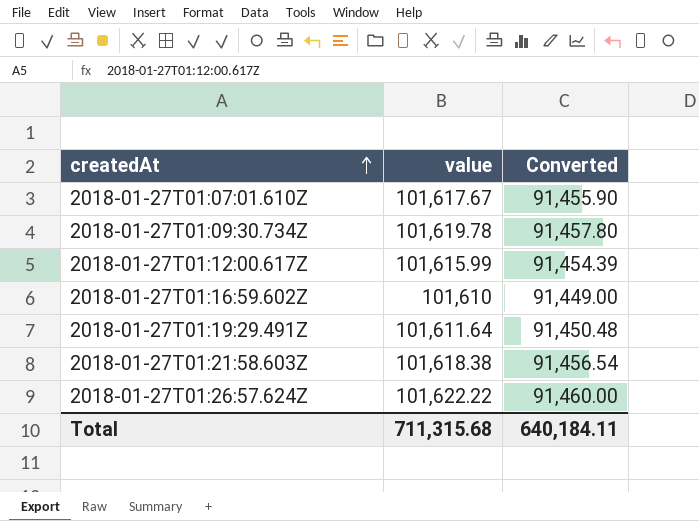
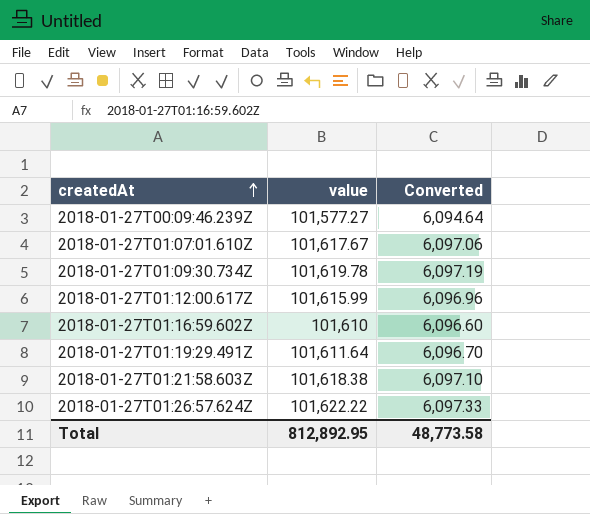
column Converted | formula: [value] * 0.9 -> [value] * 0.06
row 2018-01-27T00:09:46.239Z: none -> 101,577.27 | 6,094.64
Total | value: 711,315.68 -> 812,892.95
Total | Converted: 640,184.11 -> 48,773.58

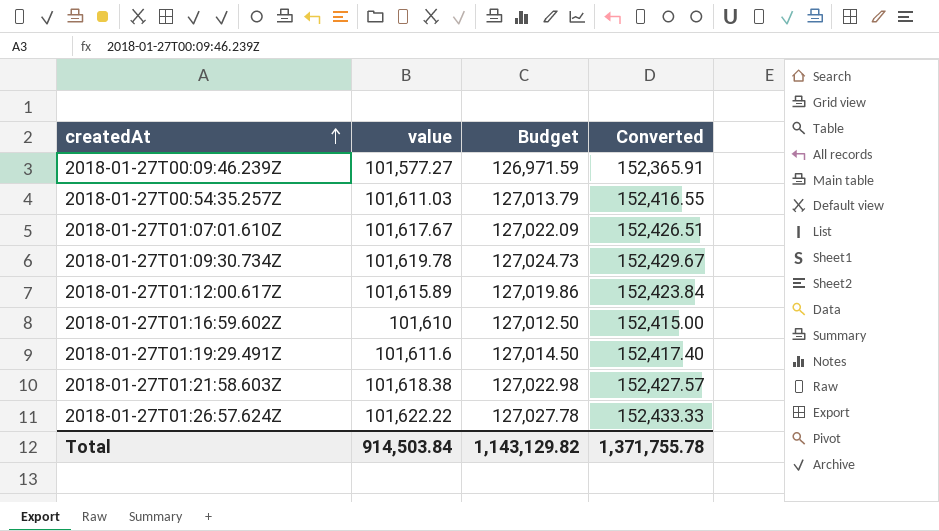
column Budget | formula: none -> [value] * 1.25
column Converted | formula: [value] * 0.06 -> [value] * 1.5
row 2018-01-27T00:54:35.257Z: none -> 101,611.03 | 127,013.79 | 152,416.55
2018-01-27T01:12:00.617Z | value: 101,615.99 -> 101,615.89
2018-01-27T01:19:29.491Z | value: 101,611.64 -> 101,611.6
Total | value: 812,892.95 -> 914,503.84
Total | Converted: 48,773.58 -> 1,371,755.78

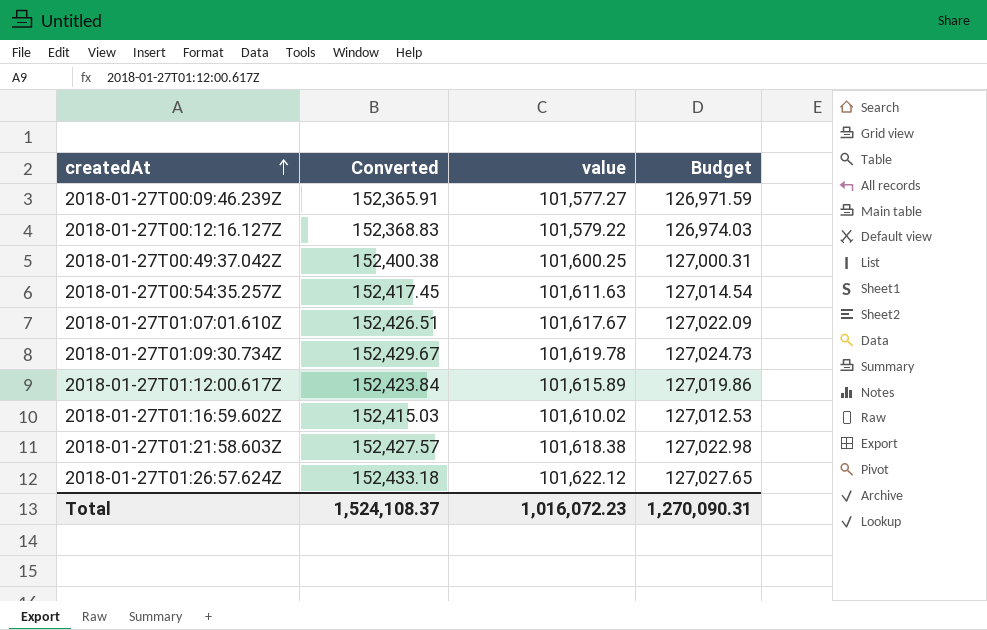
column Converted | position: 4 -> 2
row 2018-01-27T01:19:29.491Z: 101,611.6 | 127,014.50 | 152,417.40 -> none
row 2018-01-27T00:12:16.127Z: none -> 152,368.83 | 101,579.22 | 126,974.03
row 2018-01-27T00:49:37.042Z: none -> 152,400.38 | 101,600.25 | 127,000.31
2018-01-27T00:54:35.257Z | Converted: 152,416.55 -> 152,417.45
2018-01-27T00:54:35.257Z | value: 101,611.03 -> 101,611.63
2018-01-27T00:54:35.257Z | Budget: 127,013.79 -> 127,014.54
2018-01-27T01:16:59.602Z | Converted: 152,415.00 -> 152,415.03
2018-01-27T01:16:59.602Z | value: 101,610 -> 101,610.02
2018-01-27T01:16:59.602Z | Budget: 127,012.50 -> 127,012.53
2018-01-27T01:26:57.624Z | Converted: 152,433.33 -> 152,433.18
2018-01-27T01:26:57.624Z | value: 101,622.22 -> 101,622.12
2018-01-27T01:26:57.624Z | Budget: 127,027.78 -> 127,027.65
Total | Converted: 1,371,755.78 -> 1,524,108.37
Total | value: 914,503.84 -> 1,016,072.23
Total | Budget: 1,143,129.82 -> 1,270,090.31

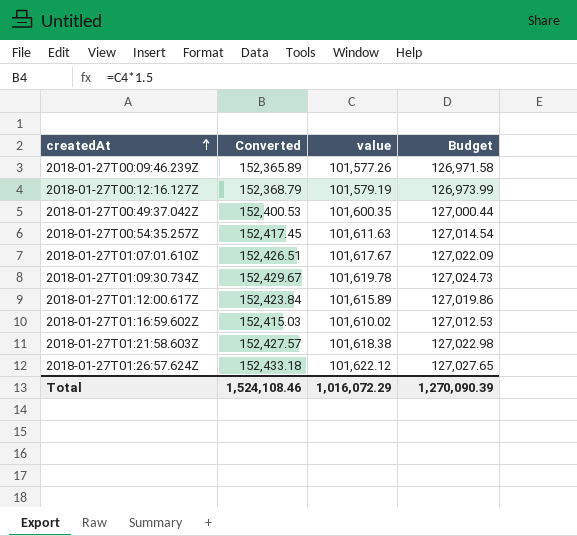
2018-01-27T00:09:46.239Z | Converted: 152,365.91 -> 152,365.89
2018-01-27T00:09:46.239Z | value: 101,577.27 -> 101,577.26
2018-01-27T00:09:46.239Z | Budget: 126,971.59 -> 126,971.58
2018-01-27T00:12:16.127Z | Converted: 152,368.83 -> 152,368.79
2018-01-27T00:12:16.127Z | value: 101,579.22 -> 101,579.19
2018-01-27T00:12:16.127Z | Budget: 126,974.03 -> 126,973.99
2018-01-27T00:49:37.042Z | Converted: 152,400.38 -> 152,400.53
2018-01-27T00:49:37.042Z | value: 101,600.25 -> 101,600.35
2018-01-27T00:49:37.042Z | Budget: 127,000.31 -> 127,000.44
Total | Converted: 1,524,108.37 -> 1,524,108.46
Total | value: 1,016,072.23 -> 1,016,072.29
Total | Budget: 1,270,090.31 -> 1,270,090.39

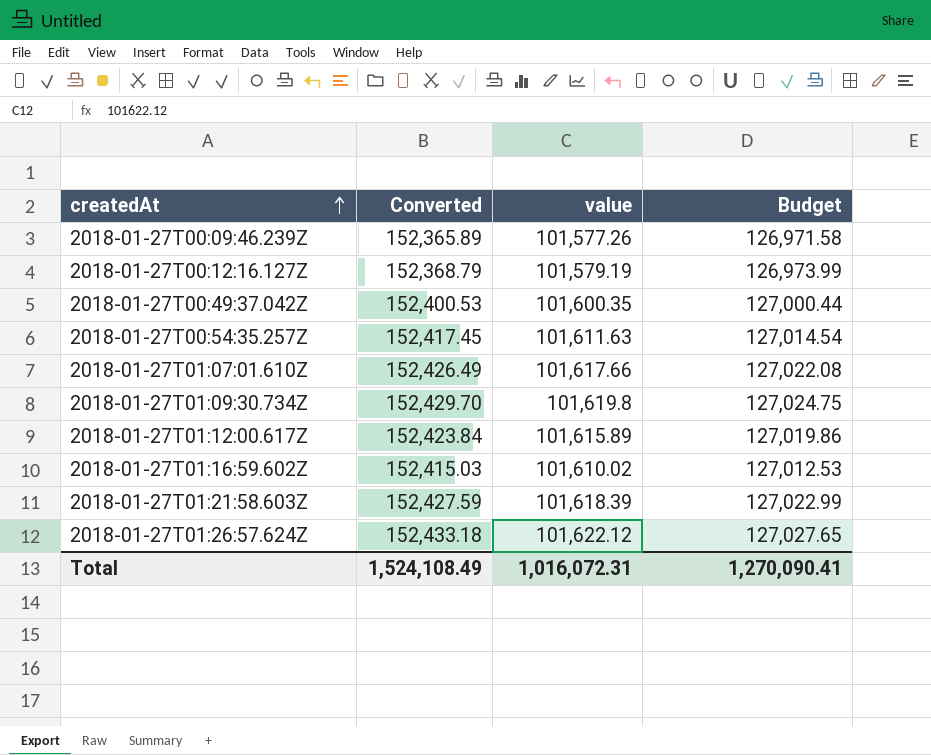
2018-01-27T01:07:01.610Z | Converted: 152,426.51 -> 152,426.49
2018-01-27T01:07:01.610Z | value: 101,617.67 -> 101,617.66
2018-01-27T01:07:01.610Z | Budget: 127,022.09 -> 127,022.08
2018-01-27T01:09:30.734Z | Converted: 152,429.67 -> 152,429.70
2018-01-27T01:09:30.734Z | value: 101,619.78 -> 101,619.8
2018-01-27T01:09:30.734Z | Budget: 127,024.73 -> 127,024.75
2018-01-27T01:21:58.603Z | Converted: 152,427.57 -> 152,427.59
2018-01-27T01:21:58.603Z | value: 101,618.38 -> 101,618.39
2018-01-27T01:21:58.603Z | Budget: 127,022.98 -> 127,022.99
Total | Converted: 1,524,108.46 -> 1,524,108.49
Total | value: 1,016,072.29 -> 1,016,072.31
Total | Budget: 1,270,090.39 -> 1,270,090.41

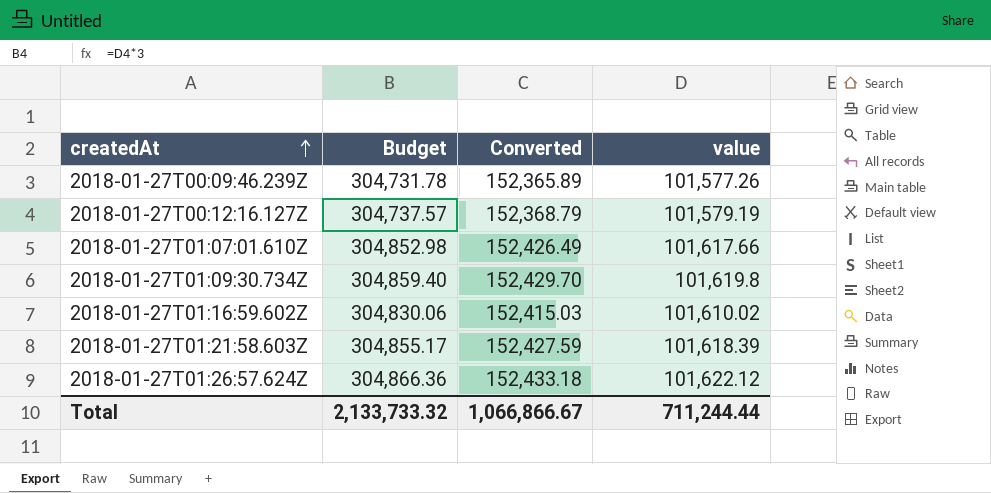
column Budget | formula: [value] * 1.25 -> [value] * 3
column Budget | position: 4 -> 2
row 2018-01-27T00:49:37.042Z: 152,400.53 | 101,600.35 | 127,000.44 -> none
row 2018-01-27T00:54:35.257Z: 152,417.45 | 101,611.63 | 127,014.54 -> none
row 2018-01-27T01:12:00.617Z: 152,423.84 | 101,615.89 | 127,019.86 -> none
Total | Budget: 1,270,090.41 -> 2,133,733.32
Total | Converted: 1,524,108.49 -> 1,066,866.67
Total | value: 1,016,072.31 -> 711,244.44

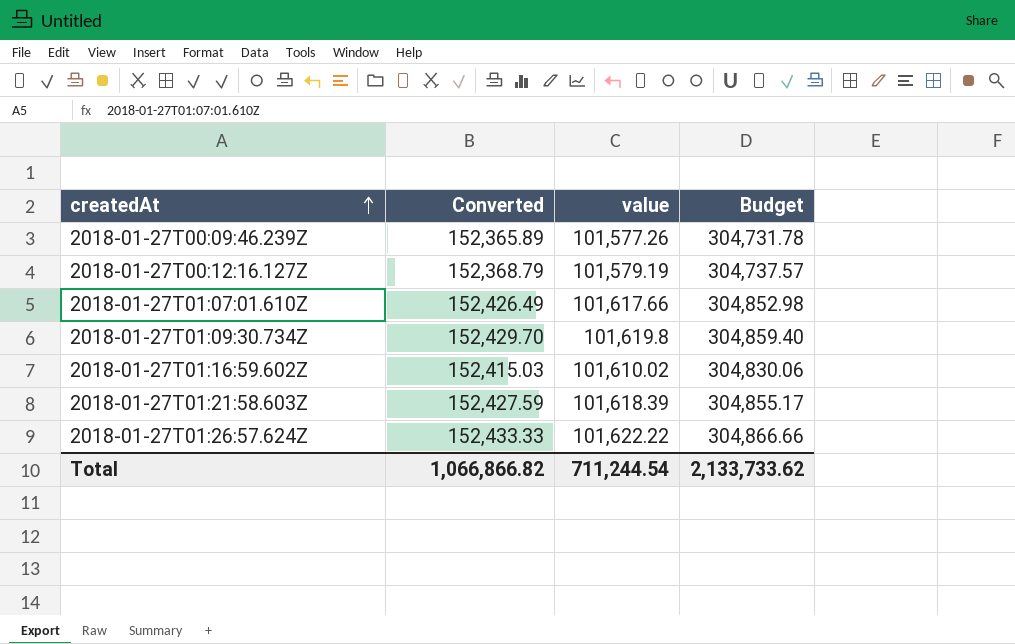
column Budget | position: 2 -> 4
2018-01-27T01:26:57.624Z | Converted: 152,433.18 -> 152,433.33
2018-01-27T01:26:57.624Z | value: 101,622.12 -> 101,622.22
2018-01-27T01:26:57.624Z | Budget: 304,866.36 -> 304,866.66
Total | Converted: 1,066,866.67 -> 1,066,866.82
Total | value: 711,244.44 -> 711,244.54
Total | Budget: 2,133,733.32 -> 2,133,733.62

